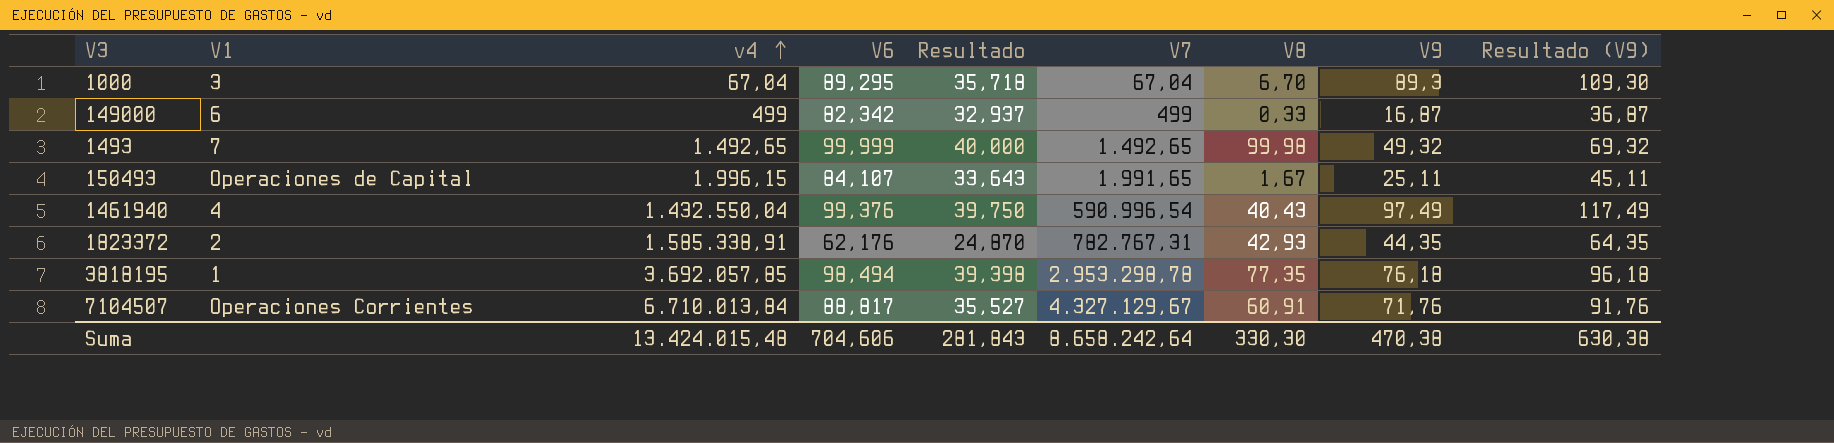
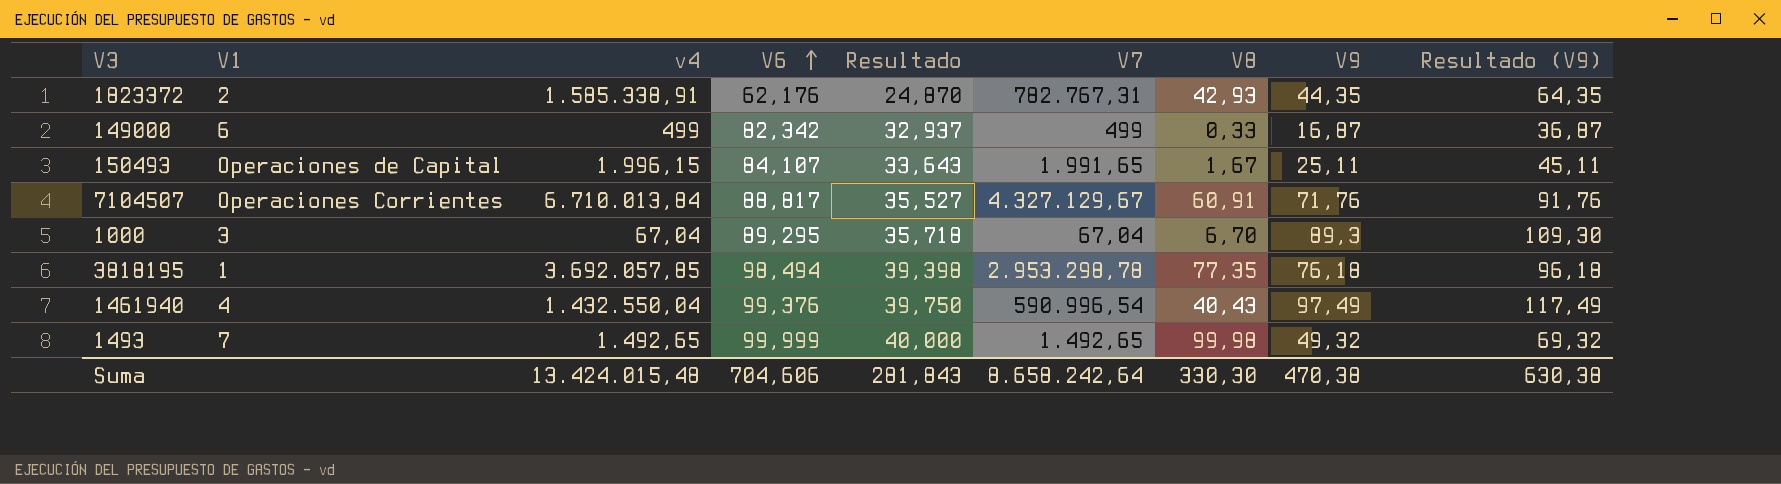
row order: v4 ascending -> V6 ascending

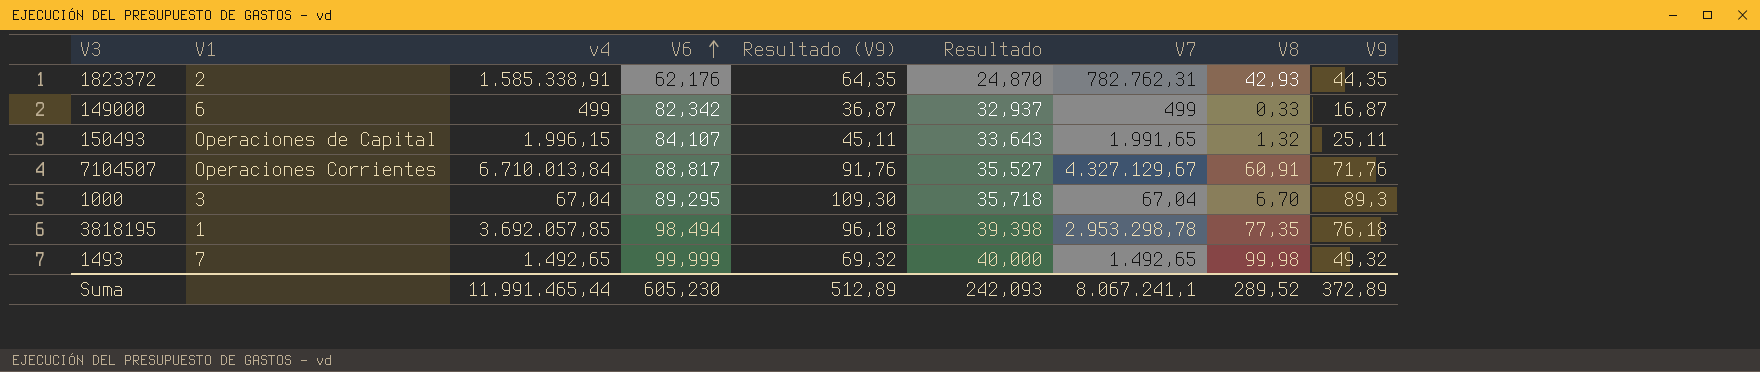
column Resultado (V9) | position: 9 -> 5
row 1461940: 4 | 1.432.550,04 | 99,376 | 39,750 | 590.996,54 | 40,43 | 97,49 | 117,49 -> none
1823372 | V7: 782.767,31 -> 782.762,31
150493 | V8: 1,67 -> 1,32
Suma | v4: 13.424.015,48 -> 11.991.465,44
Suma | V6: 704,606 -> 605,230
Suma | Resultado (V9): 630,38 -> 512,89
Suma | Resultado: 281,843 -> 242,093
Suma | V7: 8.658.242,64 -> 8.067.241,1
Suma | V8: 330,30 -> 289,52
Suma | V9: 470,38 -> 372,89

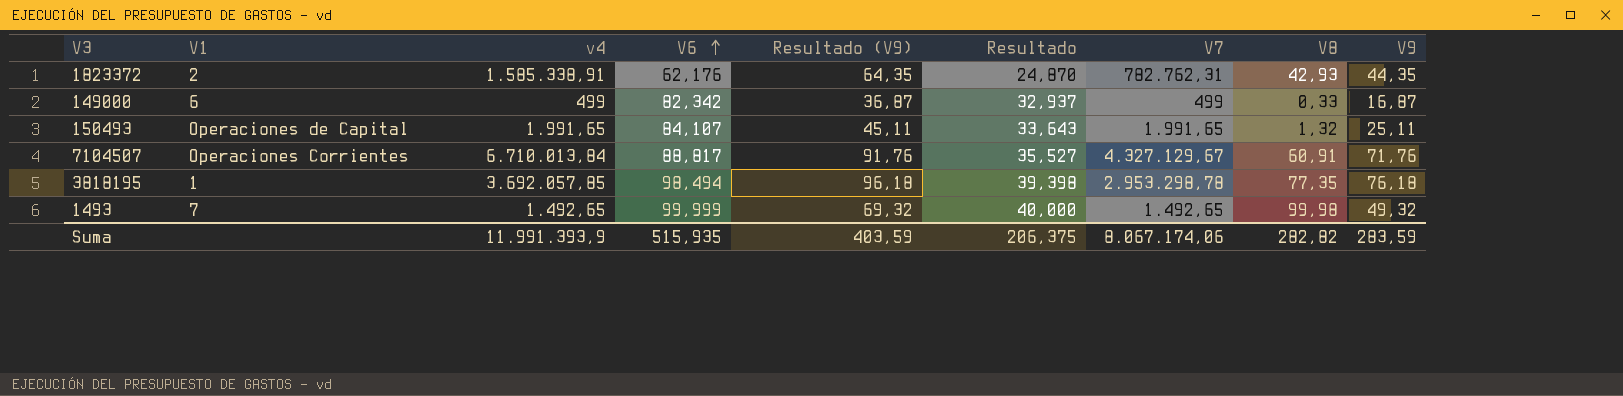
row 1000: 3 | 67,04 | 89,295 | 109,30 | 35,718 | 67,04 | 6,70 | 89,3 -> none
150493 | v4: 1.996,15 -> 1.991,65
Suma | v4: 11.991.465,44 -> 11.991.393,9
Suma | V6: 605,230 -> 515,935
Suma | Resultado (V9): 512,89 -> 403,59
Suma | Resultado: 242,093 -> 206,375
Suma | V7: 8.067.241,1 -> 8.067.174,06
Suma | V8: 289,52 -> 282,82
Suma | V9: 372,89 -> 283,59

